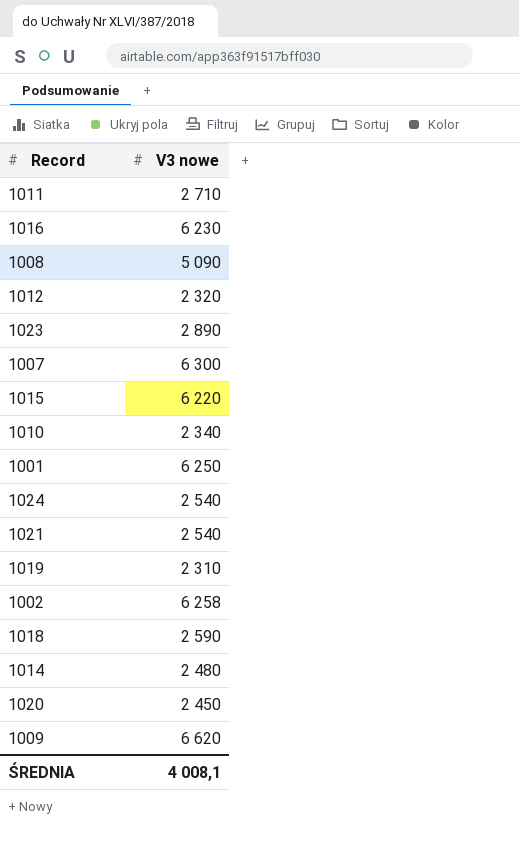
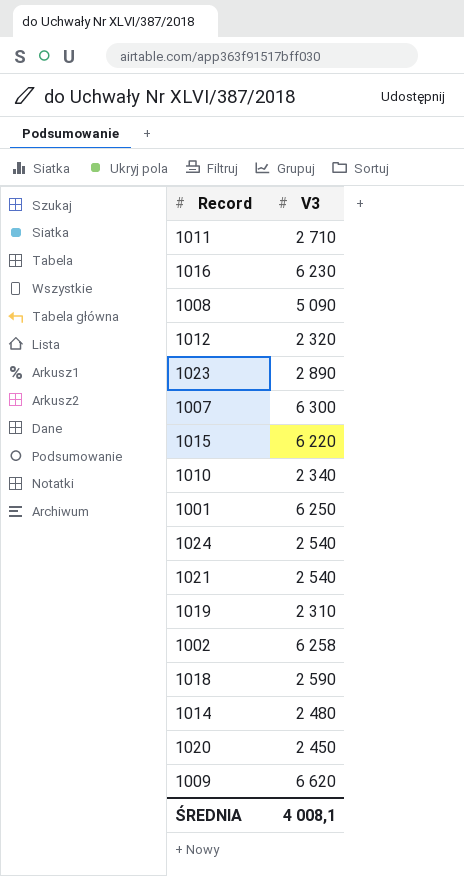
column name: V3 nowe -> V3

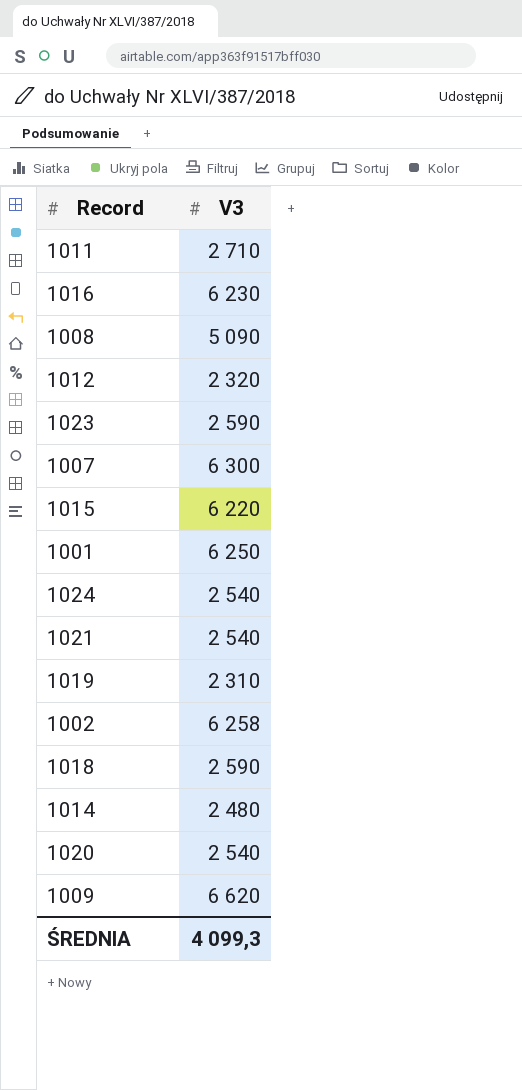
row 1010: 2 340 -> none
1023 | V3: 2 890 -> 2 590
1020 | V3: 2 450 -> 2 540
ŚREDNIA | V3: 4 008,1 -> 4 099,3

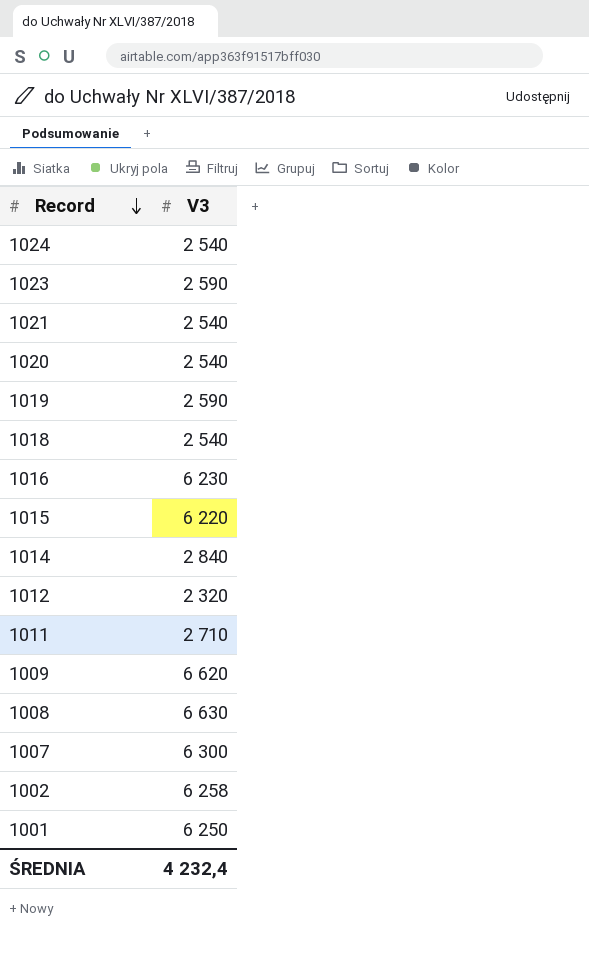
row order: none -> Record descending
1019 | V3: 2 310 -> 2 590
1018 | V3: 2 590 -> 2 540
1014 | V3: 2 480 -> 2 840
1008 | V3: 5 090 -> 6 630
ŚREDNIA | V3: 4 099,3 -> 4 232,4

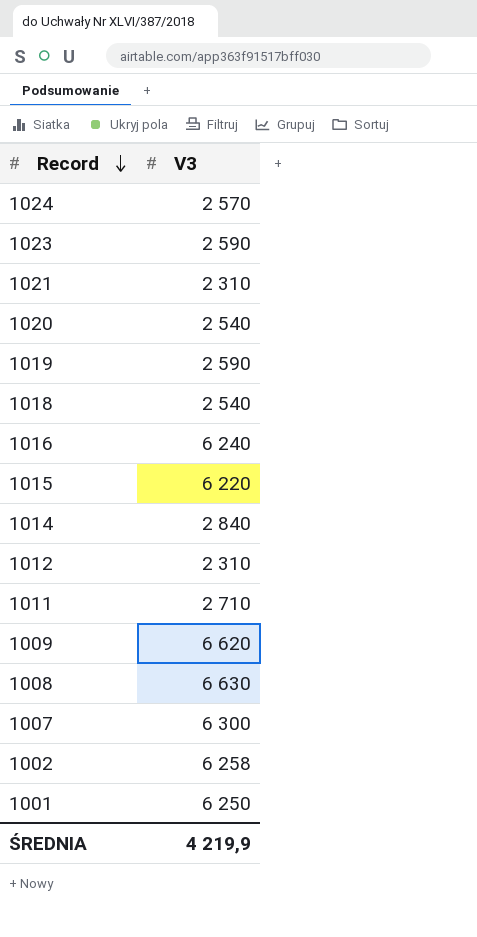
1024 | V3: 2 540 -> 2 570
1021 | V3: 2 540 -> 2 310
1016 | V3: 6 230 -> 6 240
1012 | V3: 2 320 -> 2 310
ŚREDNIA | V3: 4 232,4 -> 4 219,9

